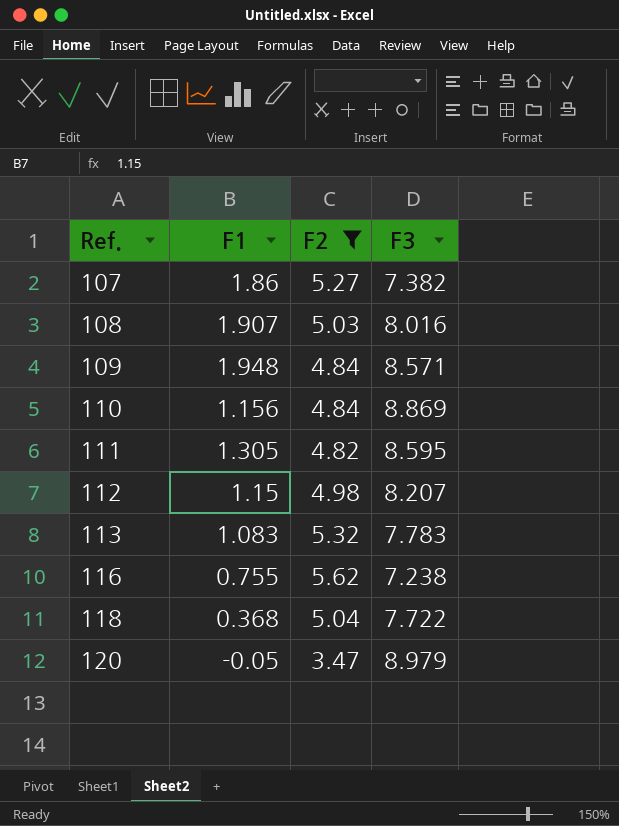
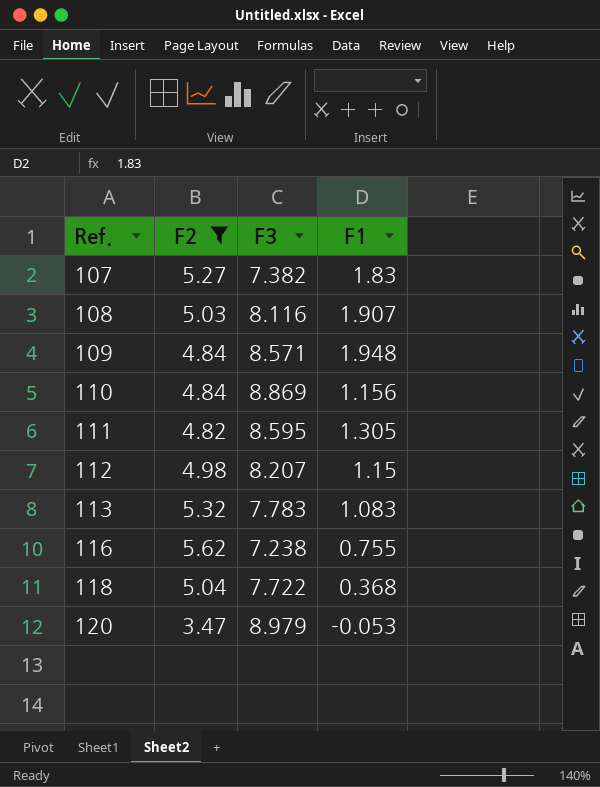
column F1 | position: 2 -> 4
107 | F1: 1.86 -> 1.83
108 | F3: 8.016 -> 8.116
120 | F1: -0.05 -> -0.053

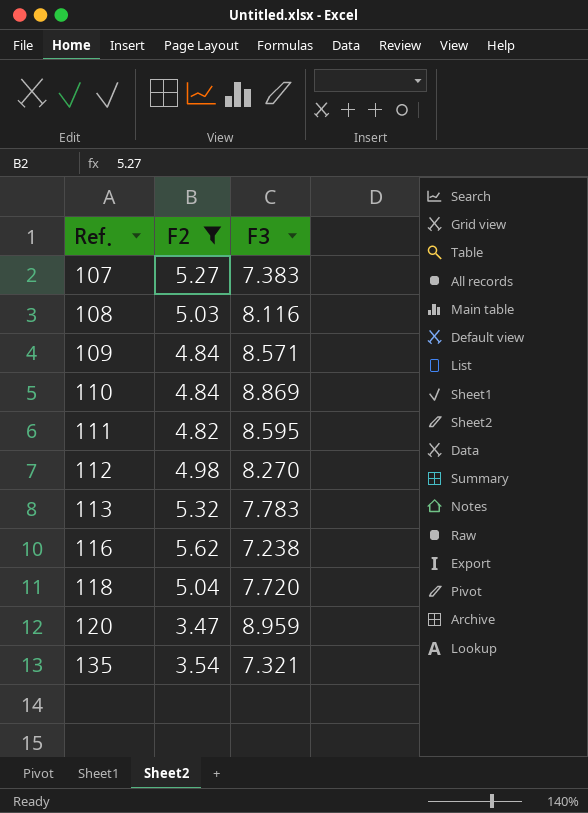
column F1 | position: 4 -> none
107 | F3: 7.382 -> 7.383
112 | F3: 8.207 -> 8.270
118 | F3: 7.722 -> 7.720
120 | F3: 8.979 -> 8.959
row 135: none -> 3.54 | 7.321

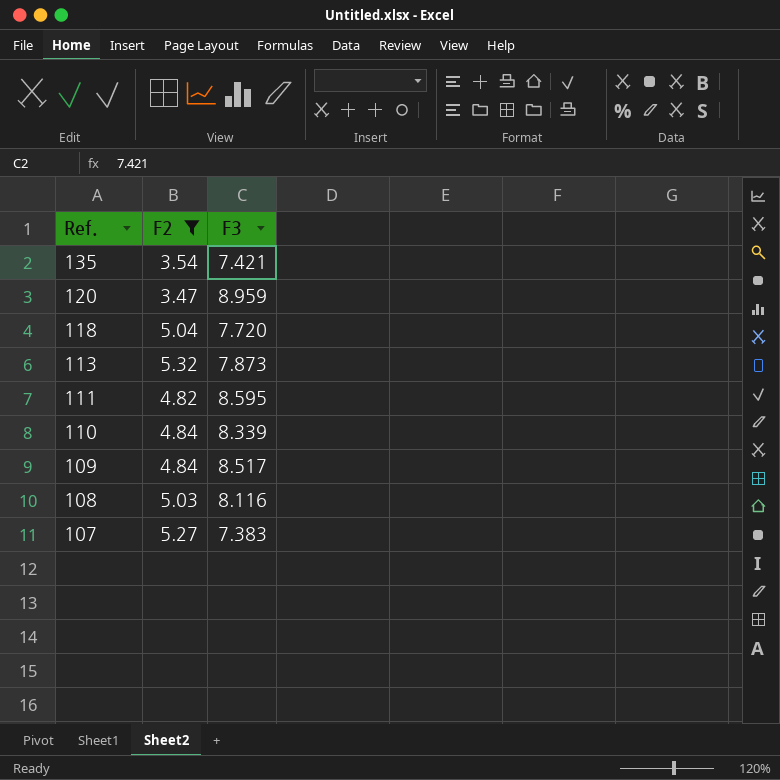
row order: Ref. ascending -> Ref. descending
row 112: 4.98 | 8.270 -> none
row 116: 5.62 | 7.238 -> none
135 | F3: 7.321 -> 7.421
113 | F3: 7.783 -> 7.873
110 | F3: 8.869 -> 8.339
109 | F3: 8.571 -> 8.517

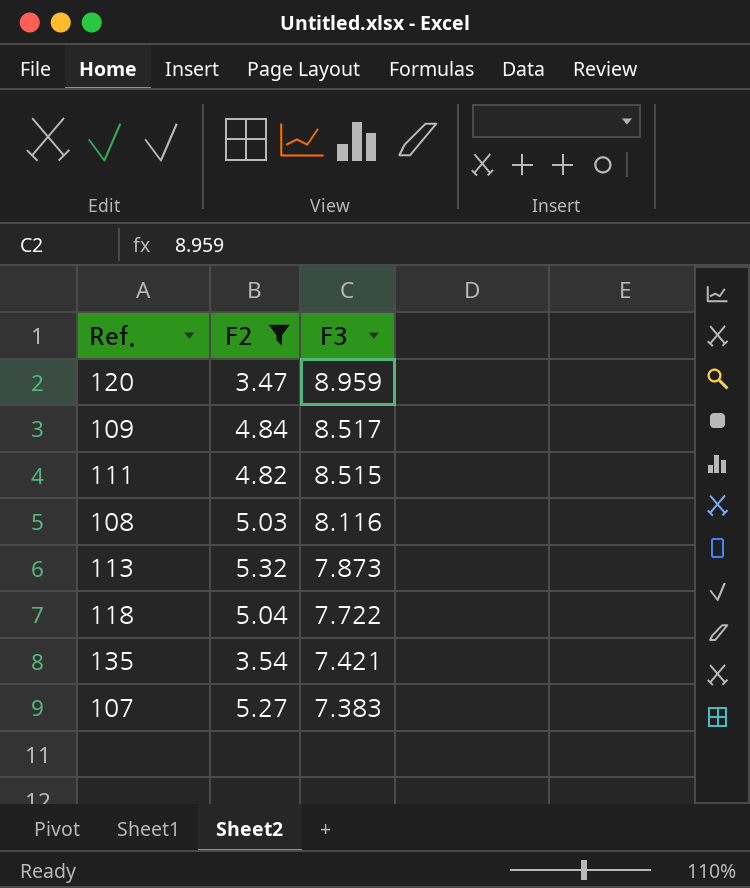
row order: Ref. descending -> F3 descending
row 110: 4.84 | 8.339 -> none
111 | F3: 8.595 -> 8.515
118 | F3: 7.720 -> 7.722

